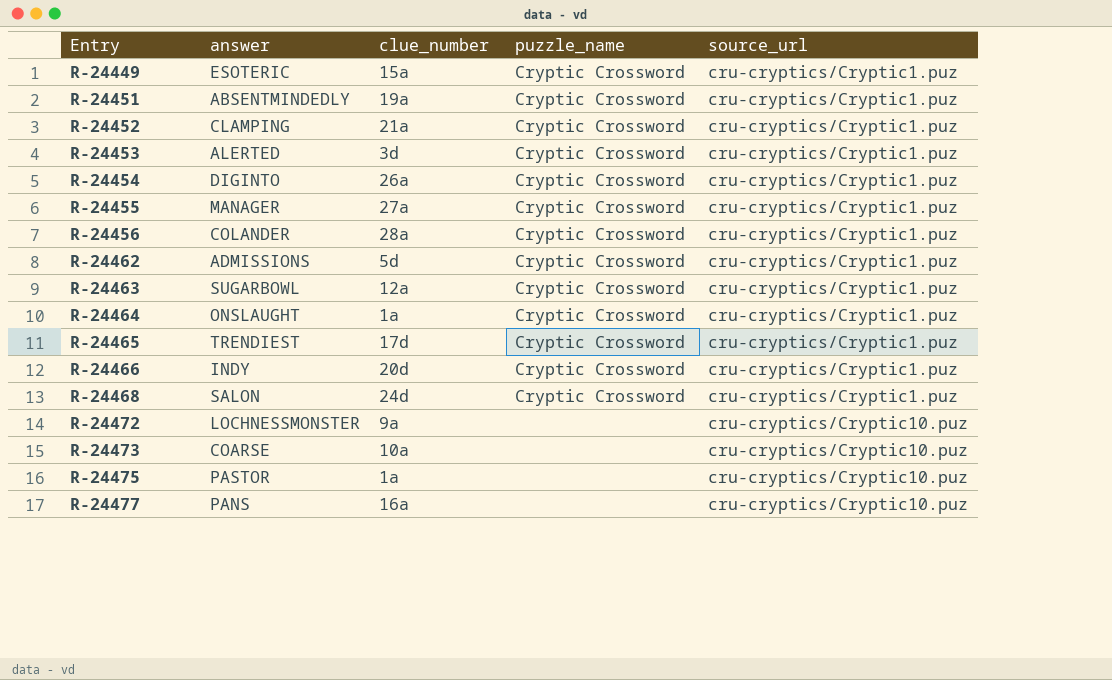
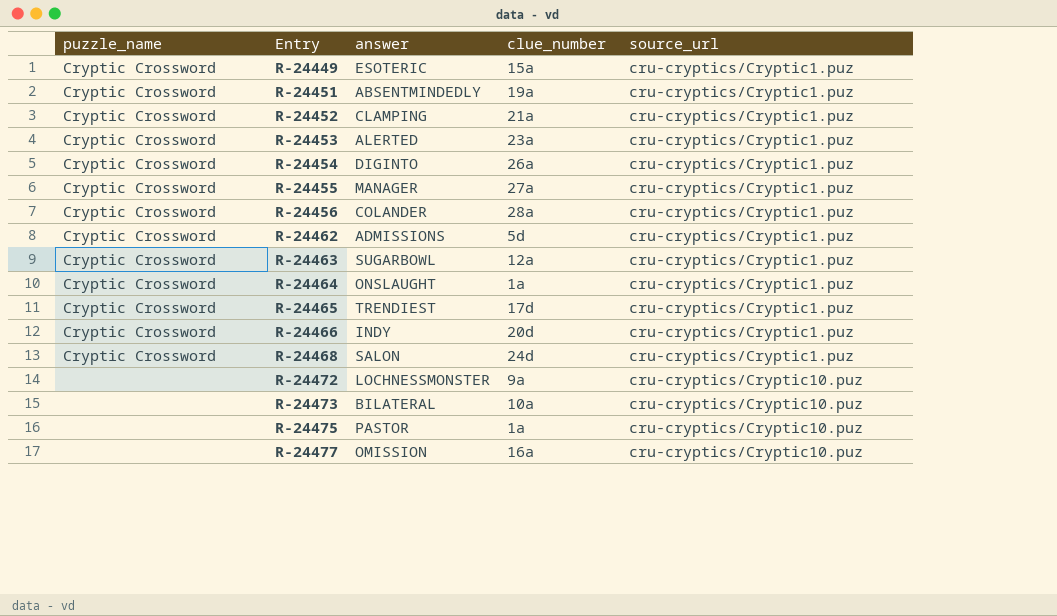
column puzzle_name | position: 4 -> 1
R-24453 | clue_number: 3d -> 23a
R-24473 | answer: COARSE -> BILATERAL
R-24477 | answer: PANS -> OMISSION

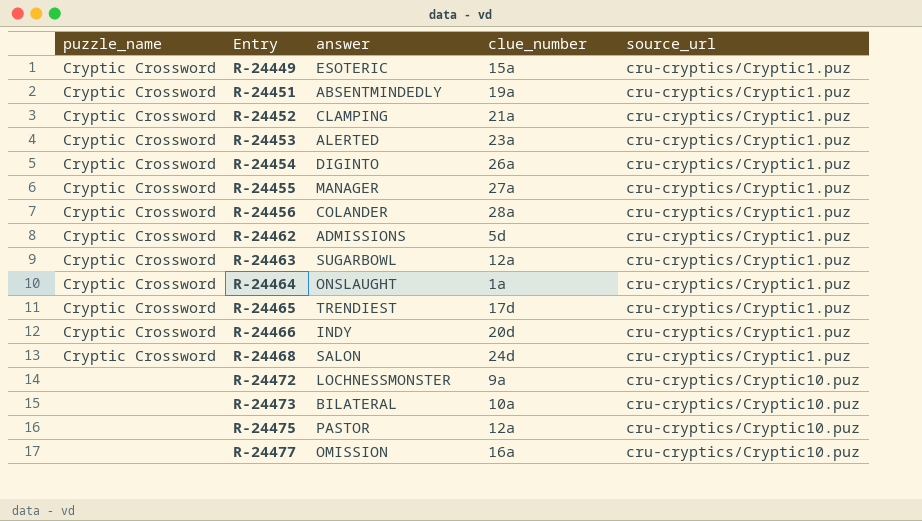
R-24475 | clue_number: 1a -> 12a

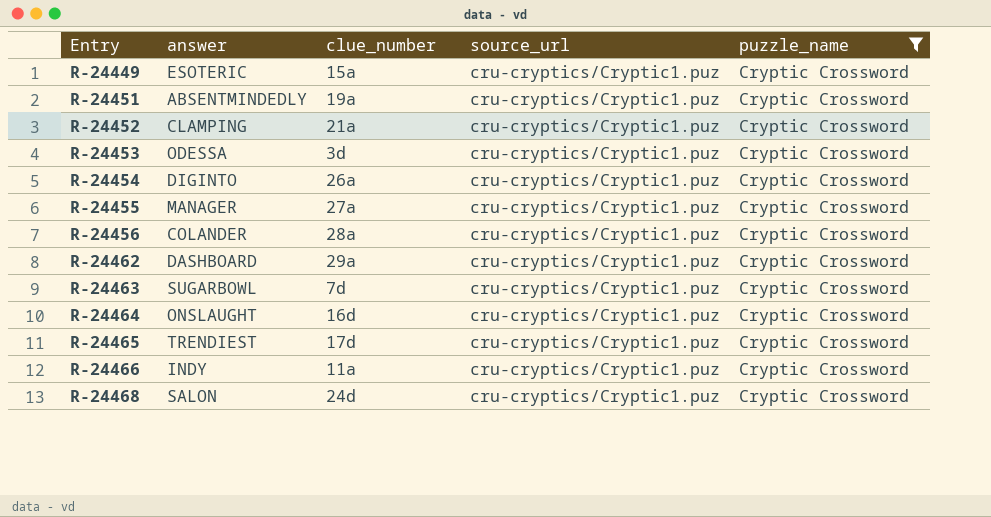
filter: none -> puzzle_name = Cryptic Crossword
column puzzle_name | position: 1 -> 5
R-24453 | answer: ALERTED -> ODESSA
R-24453 | clue_number: 23a -> 3d
R-24462 | answer: ADMISSIONS -> DASHBOARD
R-24462 | clue_number: 5d -> 29a
R-24463 | clue_number: 12a -> 7d
R-24464 | clue_number: 1a -> 16d
R-24466 | clue_number: 20d -> 11a

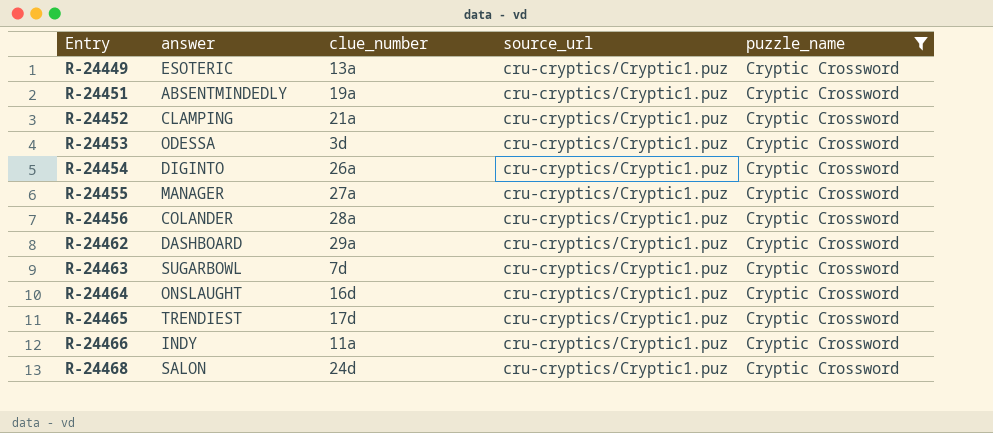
R-24449 | clue_number: 15a -> 13a

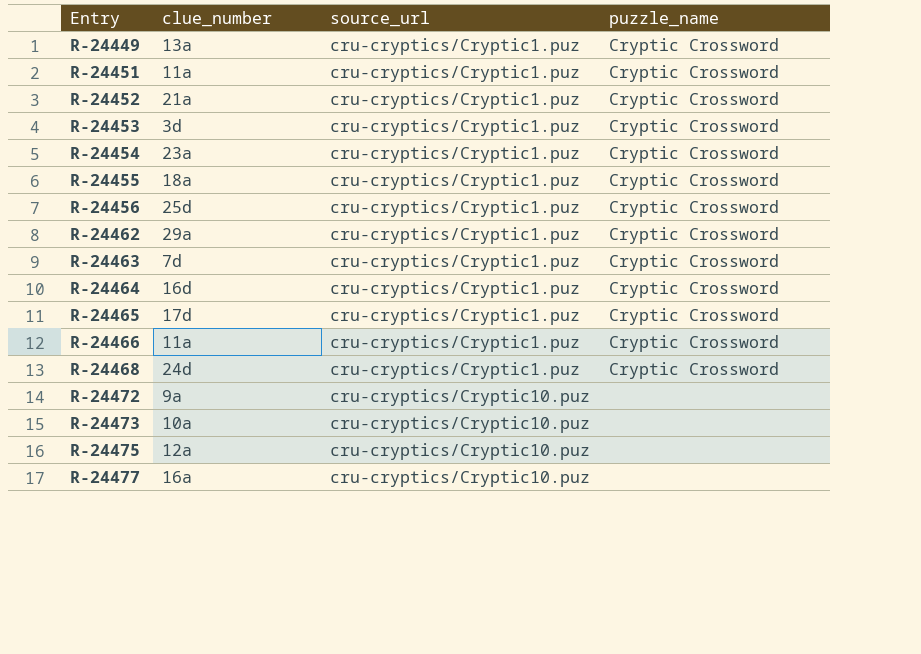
filter: puzzle_name = Cryptic Crossword -> none
column answer | position: 2 -> none
R-24451 | clue_number: 19a -> 11a
R-24454 | clue_number: 26a -> 23a
R-24455 | clue_number: 27a -> 18a
R-24456 | clue_number: 28a -> 25d

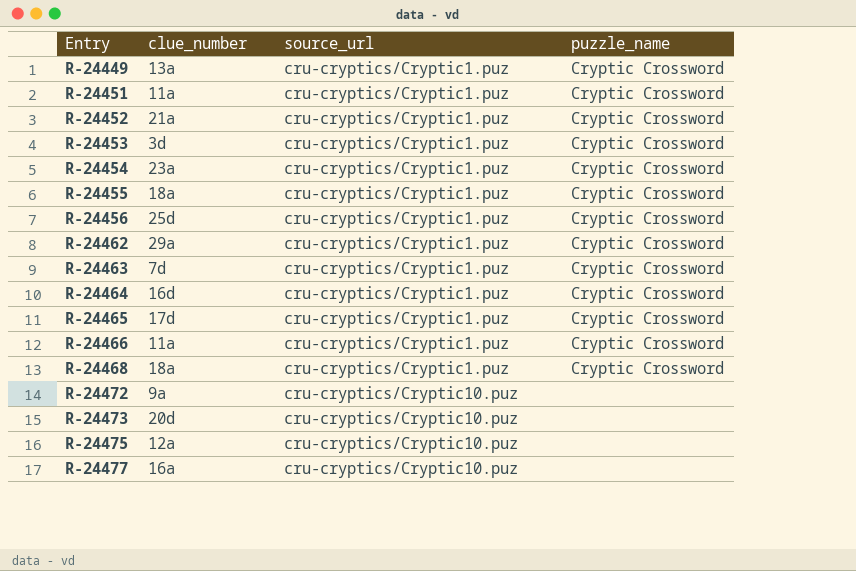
R-24468 | clue_number: 24d -> 18a
R-24473 | clue_number: 10a -> 20d

